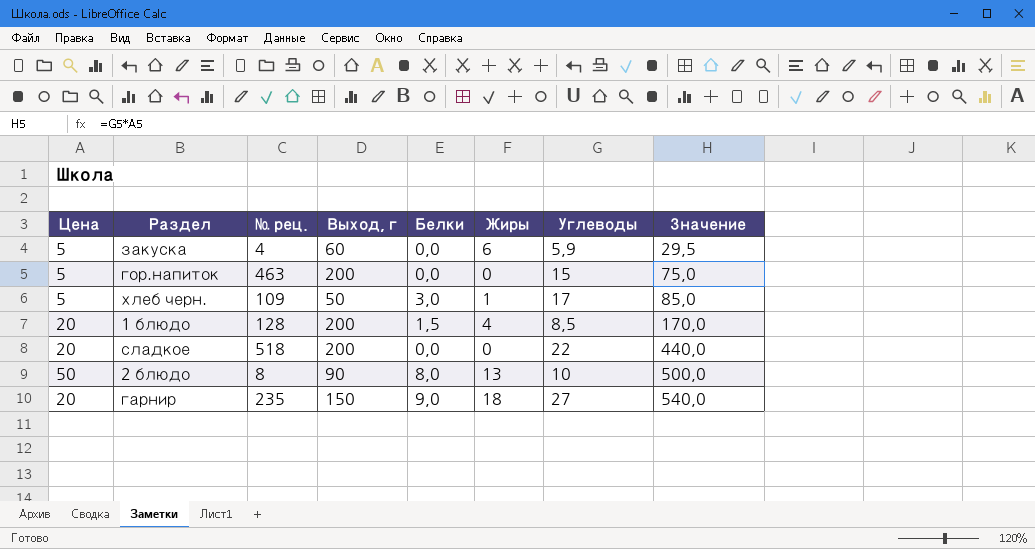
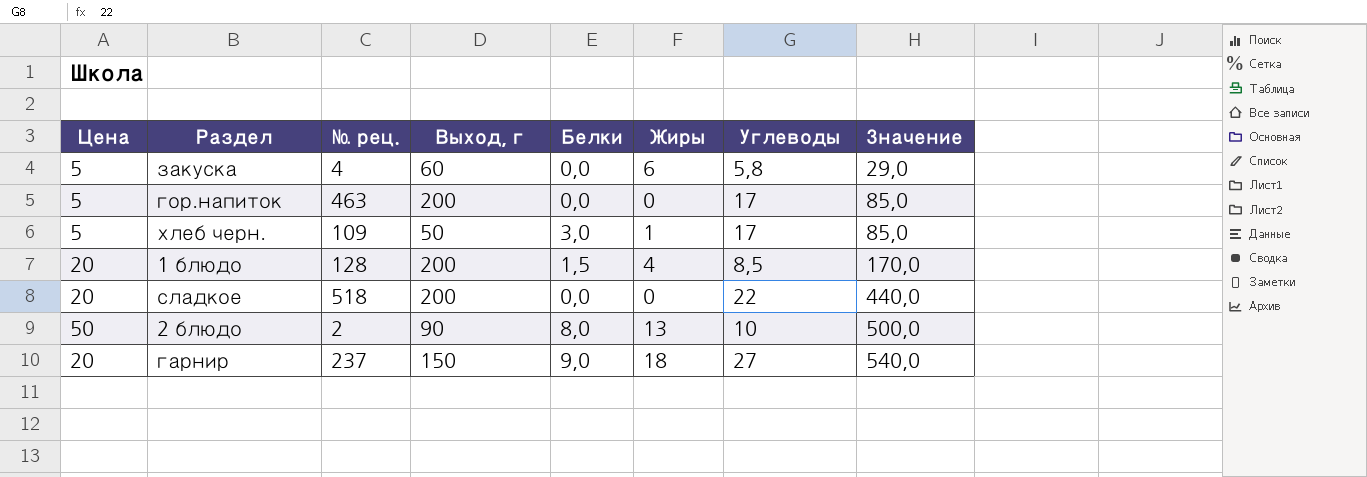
закуска | Углеводы: 5,9 -> 5,8
закуска | Значение: 29,5 -> 29,0
гор.напиток | Углеводы: 15 -> 17
гор.напиток | Значение: 75,0 -> 85,0
2 блюдо | № рец.: 8 -> 2
гарнир | № рец.: 235 -> 237

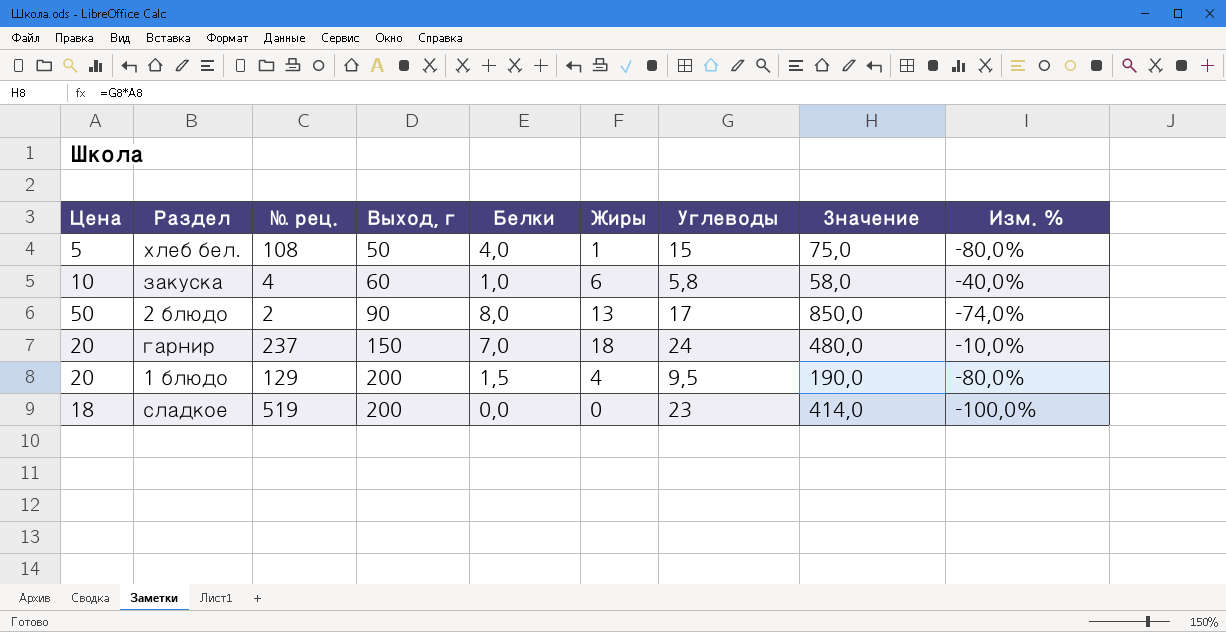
row order: Значение ascending -> Выход, г ascending
column Изм. % | formula: none -> ([Жиры] - [Цена]) / [Цена]
row гор.напиток: 5 | 463 | 200 | 0,0 | 0 | 17 | 85,0 -> none
row хлеб черн.: 5 | 109 | 50 | 3,0 | 1 | 17 | 85,0 -> none
row хлеб бел.: none -> 5 | 108 | 50 | 4,0 | 1 | 15 | 75,0 | -80,0%
закуска | Цена: 5 -> 10
закуска | Белки: 0,0 -> 1,0
закуска | Значение: 29,0 -> 58,0
2 блюдо | Углеводы: 10 -> 17
2 блюдо | Значение: 500,0 -> 850,0
гарнир | Белки: 9,0 -> 7,0
гарнир | Углеводы: 27 -> 24
гарнир | Значение: 540,0 -> 480,0
1 блюдо | № рец.: 128 -> 129
1 блюдо | Углеводы: 8,5 -> 9,5
1 блюдо | Значение: 170,0 -> 190,0
сладкое | Цена: 20 -> 18
сладкое | № рец.: 518 -> 519
сладкое | Углеводы: 22 -> 23
сладкое | Значение: 440,0 -> 414,0

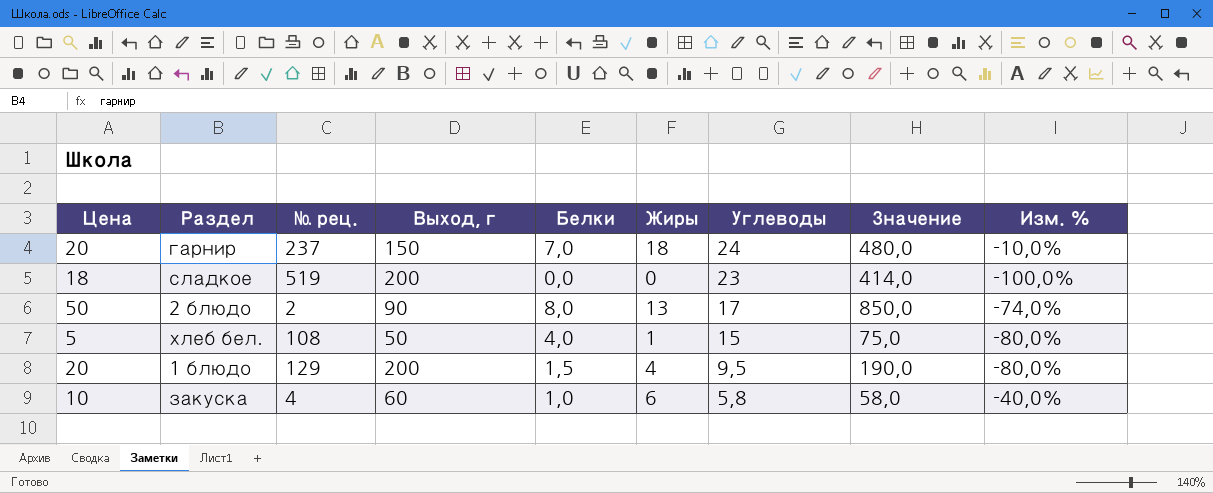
row order: Выход, г ascending -> Углеводы descending

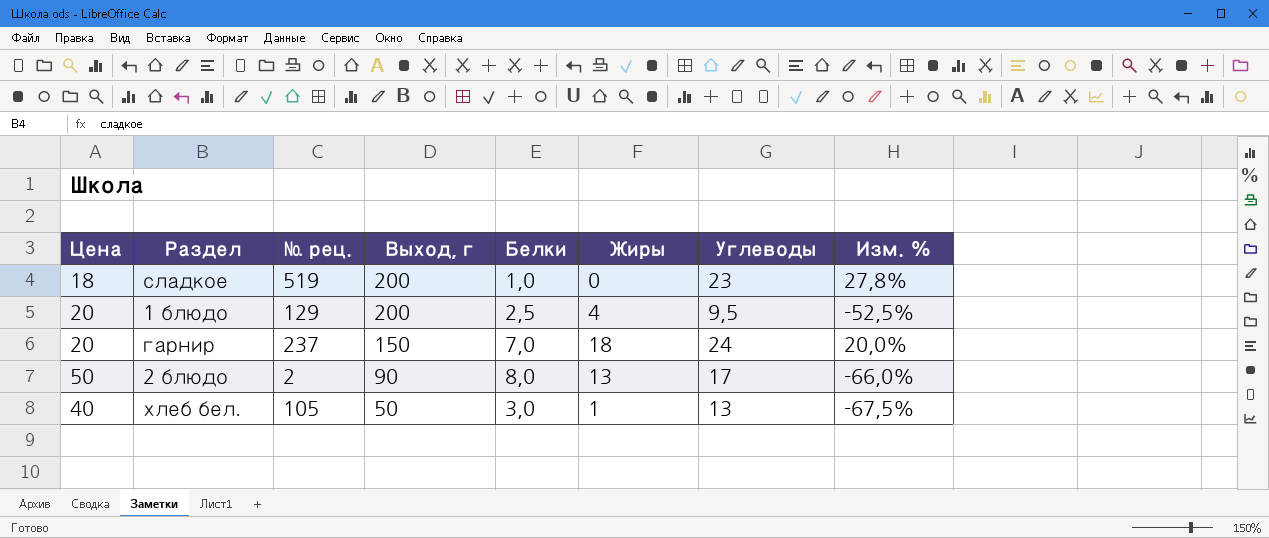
row order: Углеводы descending -> Выход, г descending
column Значение | formula: [Цена] * [Углеводы] -> none
column Изм. % | formula: ([Жиры] - [Цена]) / [Цена] -> ([Углеводы] - [Цена]) / [Цена]
row закуска: 10 | 4 | 60 | 1,0 | 6 | 5,8 | 58,0 | -40,0% -> none
сладкое | Белки: 0,0 -> 1,0
1 блюдо | Белки: 1,5 -> 2,5
хлеб бел. | Цена: 5 -> 40
хлеб бел. | № рец.: 108 -> 105
хлеб бел. | Белки: 4,0 -> 3,0
хлеб бел. | Углеводы: 15 -> 13

